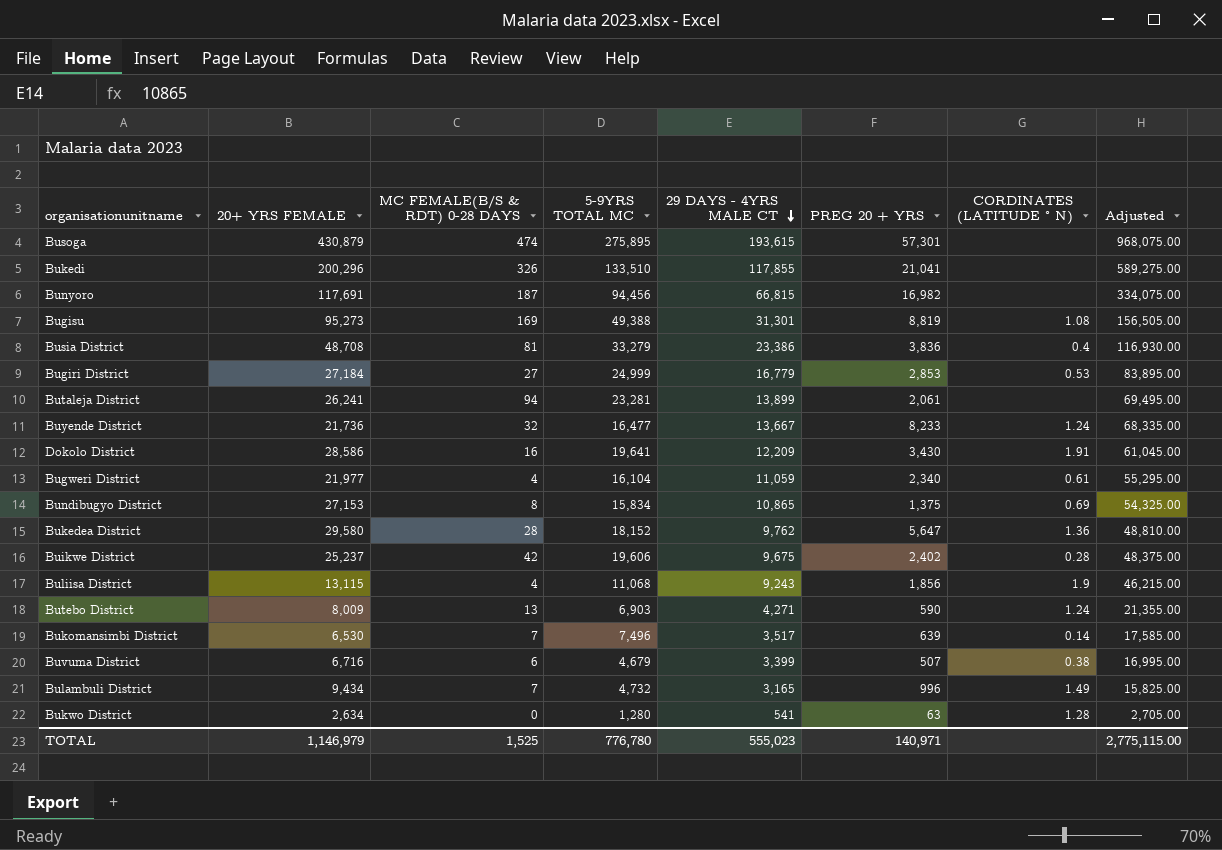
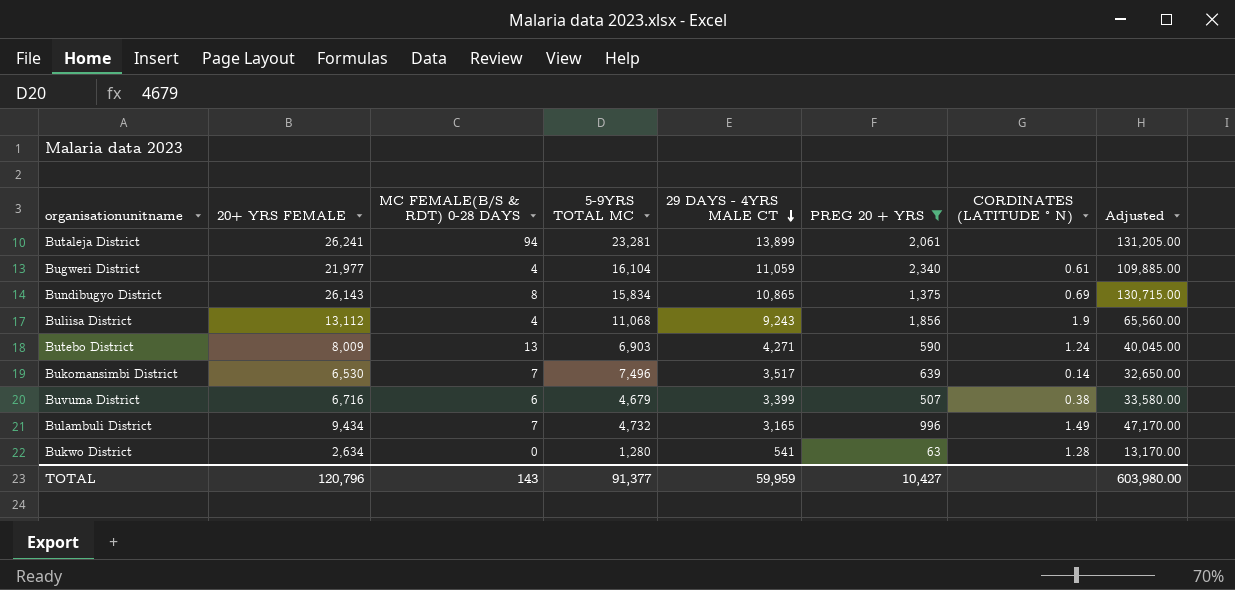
filter: none -> PREG 20 + YRS <= 2,340
column Adjusted | formula: [29 DAYS - 4YRS MALE CT] * 5 -> [20+ YRS FEMALE] * 5
Bundibugyo District | 20+ YRS FEMALE: 27,153 -> 26,143
Buliisa District | 20+ YRS FEMALE: 13,115 -> 13,112
TOTAL | 20+ YRS FEMALE: 1,146,979 -> 120,796
TOTAL | MC FEMALE(B/S & RDT) 0-28 DAYS: 1,525 -> 143
TOTAL | 5-9YRS TOTAL MC: 776,780 -> 91,377
TOTAL | 29 DAYS - 4YRS MALE CT: 555,023 -> 59,959
TOTAL | PREG 20 + YRS: 140,971 -> 10,427
TOTAL | Adjusted: 2,775,115.00 -> 603,980.00

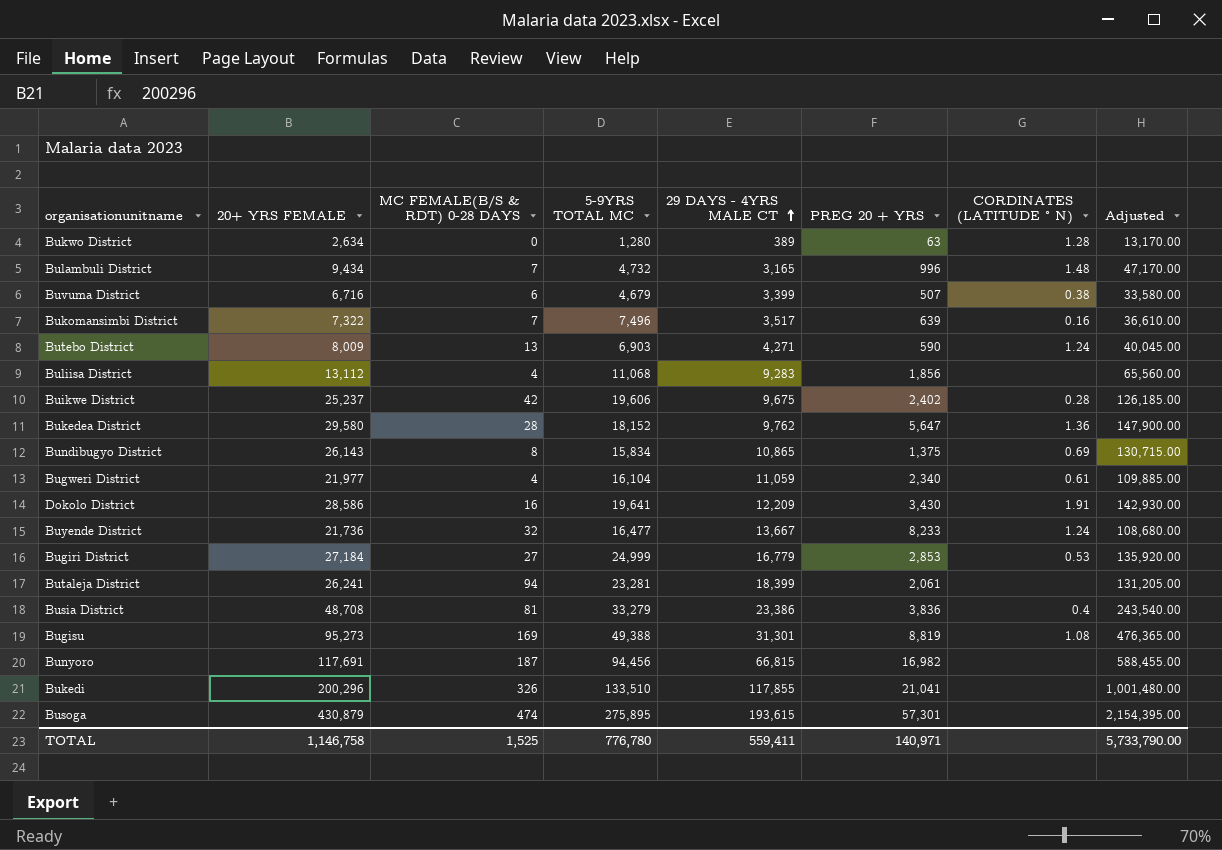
filter: PREG 20 + YRS <= 2,340 -> none
row order: 29 DAYS - 4YRS MALE CT descending -> 29 DAYS - 4YRS MALE CT ascending
Bukwo District | 29 DAYS - 4YRS MALE CT: 541 -> 389
Bulambuli District | CORDINATES (LATITUDE ° N): 1.49 -> 1.48
Bukomansimbi District | 20+ YRS FEMALE: 6,530 -> 7,322
Bukomansimbi District | CORDINATES (LATITUDE ° N): 0.14 -> 0.16
Bukomansimbi District | Adjusted: 32,650.00 -> 36,610.00
Buliisa District | 29 DAYS - 4YRS MALE CT: 9,243 -> 9,283
Buliisa District | CORDINATES (LATITUDE ° N): 1.9 -> none
Butaleja District | 29 DAYS - 4YRS MALE CT: 13,899 -> 18,399
TOTAL | 20+ YRS FEMALE: 120,796 -> 1,146,758
TOTAL | MC FEMALE(B/S & RDT) 0-28 DAYS: 143 -> 1,525
TOTAL | 5-9YRS TOTAL MC: 91,377 -> 776,780
TOTAL | 29 DAYS - 4YRS MALE CT: 59,959 -> 559,411
TOTAL | PREG 20 + YRS: 10,427 -> 140,971
TOTAL | Adjusted: 603,980.00 -> 5,733,790.00

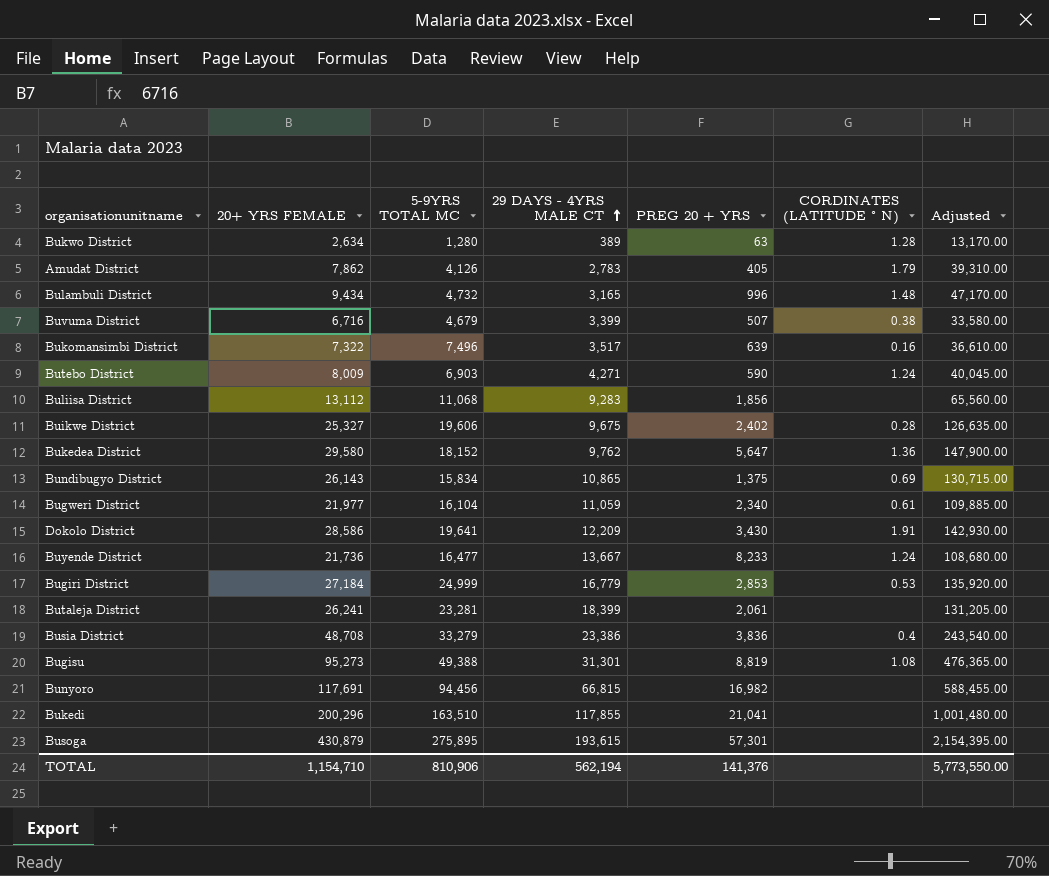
column MC FEMALE(B/S & RDT) 0-28 DAYS | position: 3 -> none
row Amudat District: none -> 7,862 | 4,126 | 2,783 | 405 | 1.79 | 39,310.00
Buikwe District | 20+ YRS FEMALE: 25,237 -> 25,327
Buikwe District | Adjusted: 126,185.00 -> 126,635.00
Bukedi | 5-9YRS TOTAL MC: 133,510 -> 163,510
TOTAL | 20+ YRS FEMALE: 1,146,758 -> 1,154,710
TOTAL | 5-9YRS TOTAL MC: 776,780 -> 810,906
TOTAL | 29 DAYS - 4YRS MALE CT: 559,411 -> 562,194
TOTAL | PREG 20 + YRS: 140,971 -> 141,376
TOTAL | Adjusted: 5,733,790.00 -> 5,773,550.00

